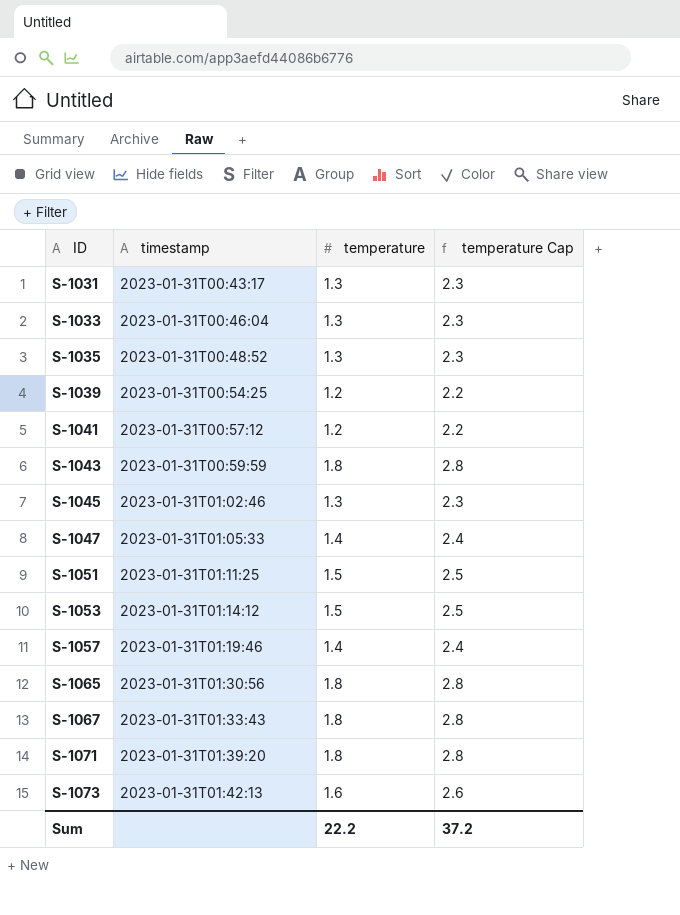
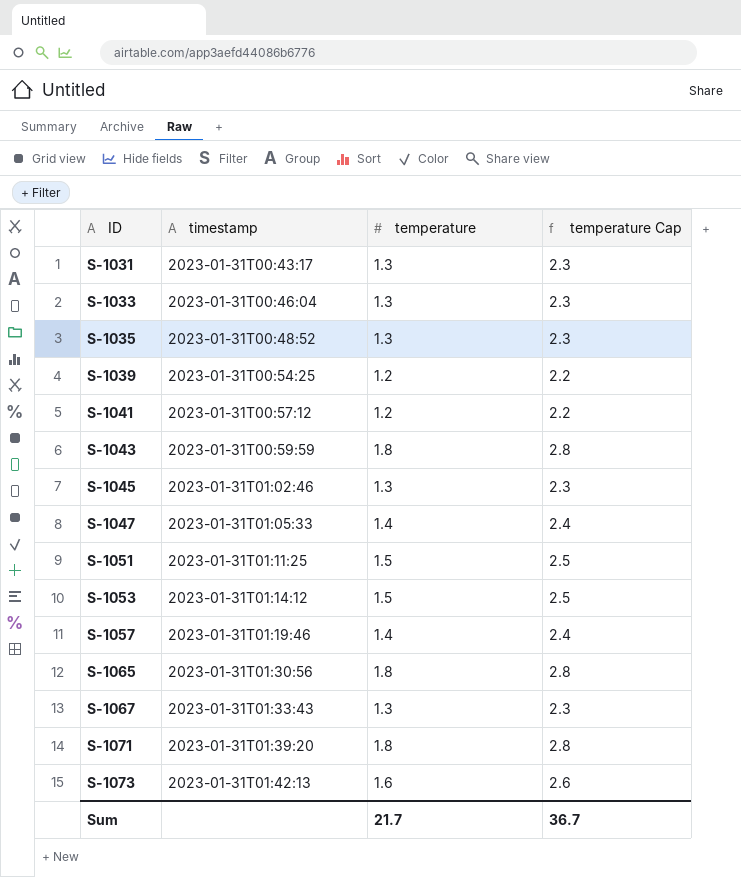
S-1067 | temperature: 1.8 -> 1.3
S-1067 | temperature Cap: 2.8 -> 2.3
Sum | temperature: 22.2 -> 21.7
Sum | temperature Cap: 37.2 -> 36.7

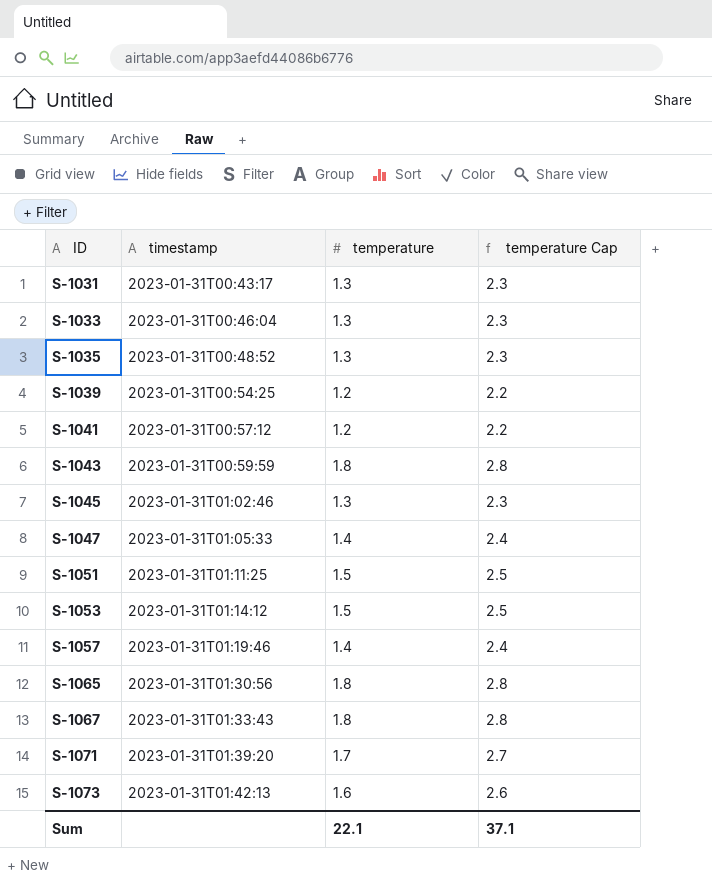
S-1067 | temperature: 1.3 -> 1.8
S-1067 | temperature Cap: 2.3 -> 2.8
S-1071 | temperature: 1.8 -> 1.7
S-1071 | temperature Cap: 2.8 -> 2.7
Sum | temperature: 21.7 -> 22.1
Sum | temperature Cap: 36.7 -> 37.1

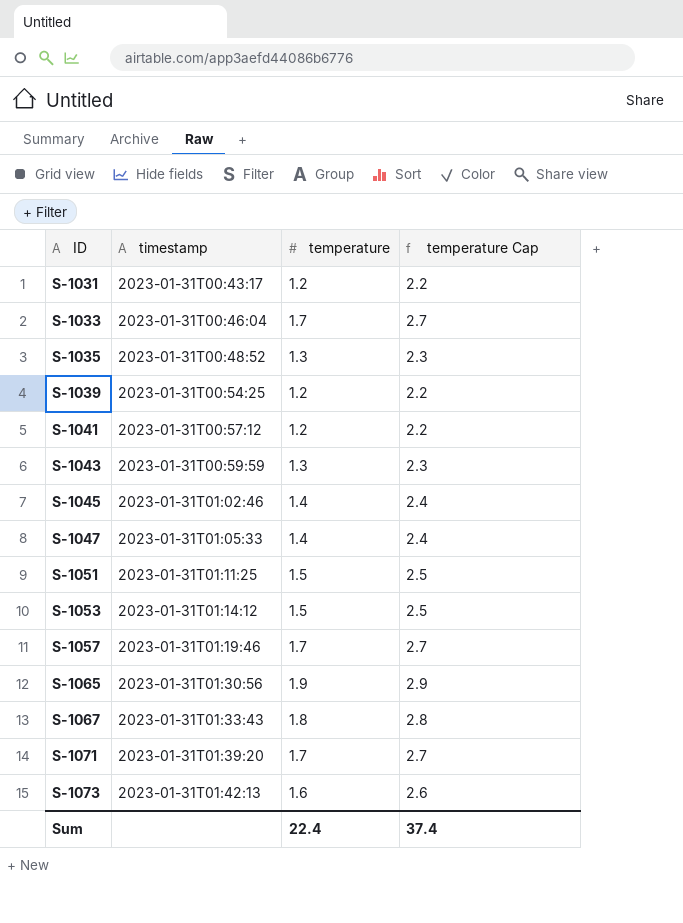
S-1031 | temperature: 1.3 -> 1.2
S-1031 | temperature Cap: 2.3 -> 2.2
S-1033 | temperature: 1.3 -> 1.7
S-1033 | temperature Cap: 2.3 -> 2.7
S-1043 | temperature: 1.8 -> 1.3
S-1043 | temperature Cap: 2.8 -> 2.3
S-1045 | temperature: 1.3 -> 1.4
S-1045 | temperature Cap: 2.3 -> 2.4
S-1057 | temperature: 1.4 -> 1.7
S-1057 | temperature Cap: 2.4 -> 2.7
S-1065 | temperature: 1.8 -> 1.9
S-1065 | temperature Cap: 2.8 -> 2.9
Sum | temperature: 22.1 -> 22.4
Sum | temperature Cap: 37.1 -> 37.4

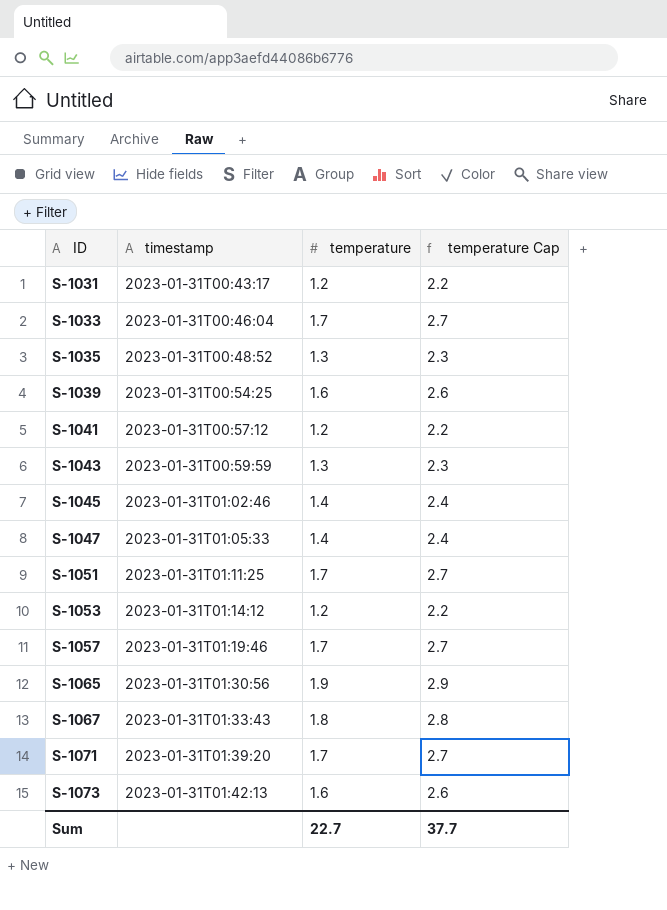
S-1039 | temperature: 1.2 -> 1.6
S-1039 | temperature Cap: 2.2 -> 2.6
S-1051 | temperature: 1.5 -> 1.7
S-1051 | temperature Cap: 2.5 -> 2.7
S-1053 | temperature: 1.5 -> 1.2
S-1053 | temperature Cap: 2.5 -> 2.2
Sum | temperature: 22.4 -> 22.7
Sum | temperature Cap: 37.4 -> 37.7

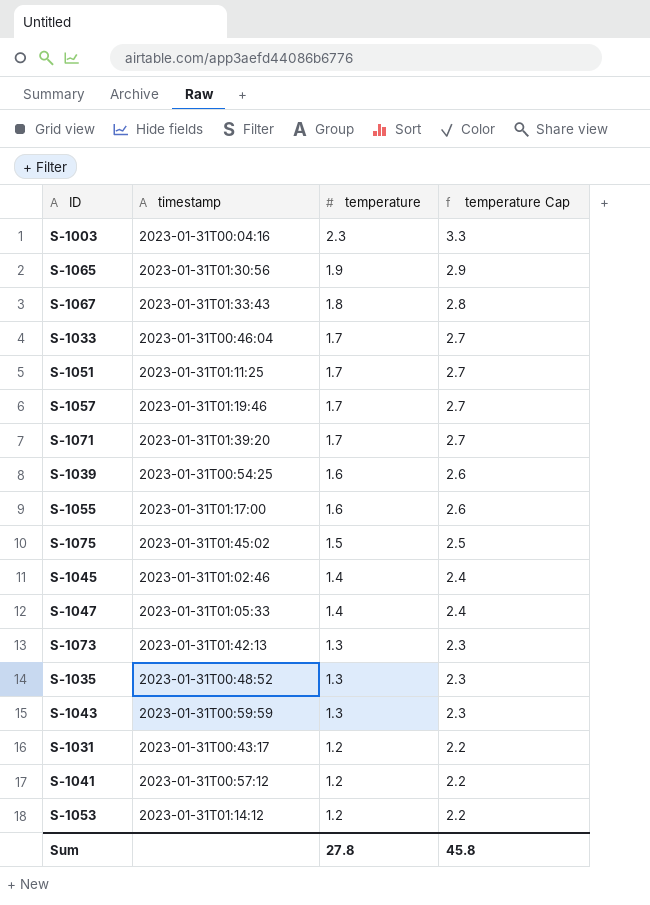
row order: ID ascending -> temperature descending
row S-1003: none -> 2023-01-31T00:04:16 | 2.3 | 3.3
row S-1055: none -> 2023-01-31T01:17:00 | 1.6 | 2.6
row S-1075: none -> 2023-01-31T01:45:02 | 1.5 | 2.5
S-1073 | temperature: 1.6 -> 1.3
S-1073 | temperature Cap: 2.6 -> 2.3
Sum | temperature: 22.7 -> 27.8
Sum | temperature Cap: 37.7 -> 45.8

